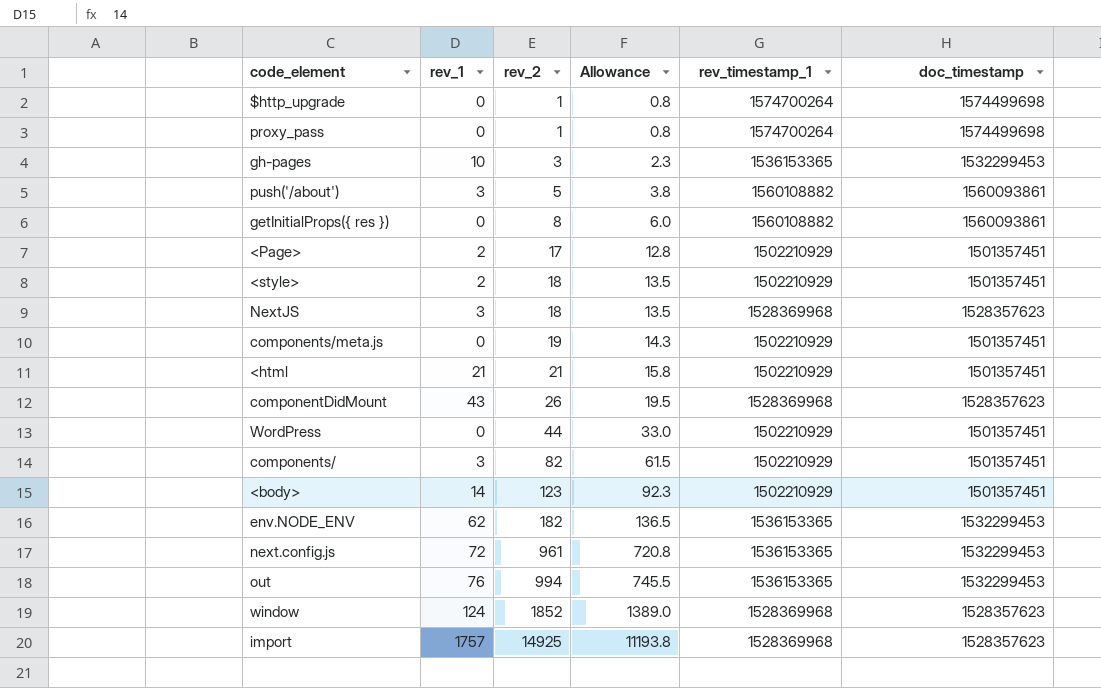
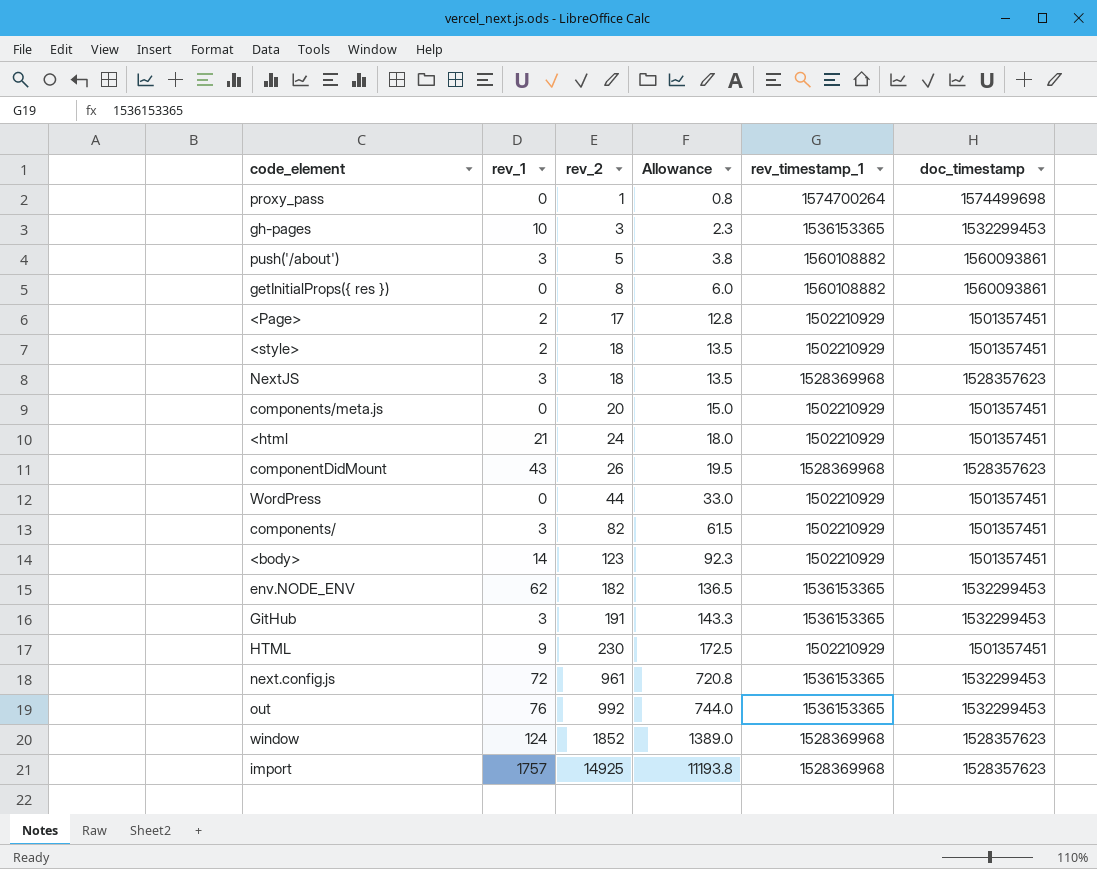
row $http_upgrade: 0 | 1 | 0.8 | 1574700264 | 1574499698 -> none
components/meta.js | rev_2: 19 -> 20
components/meta.js | Allowance: 14.3 -> 15.0
<html | rev_2: 21 -> 24
<html | Allowance: 15.8 -> 18.0
row GitHub: none -> 3 | 191 | 143.3 | 1536153365 | 1532299453
row HTML: none -> 9 | 230 | 172.5 | 1502210929 | 1501357451
out | rev_2: 994 -> 992
out | Allowance: 745.5 -> 744.0

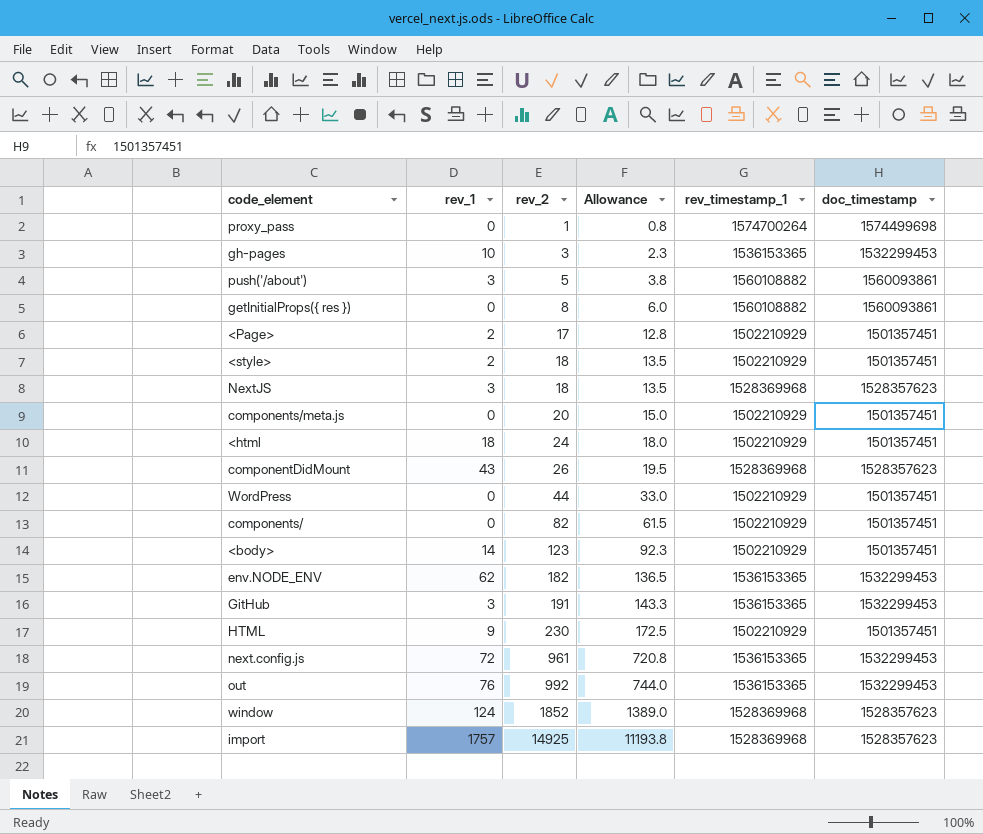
<html | rev_1: 21 -> 18
components/ | rev_1: 3 -> 0

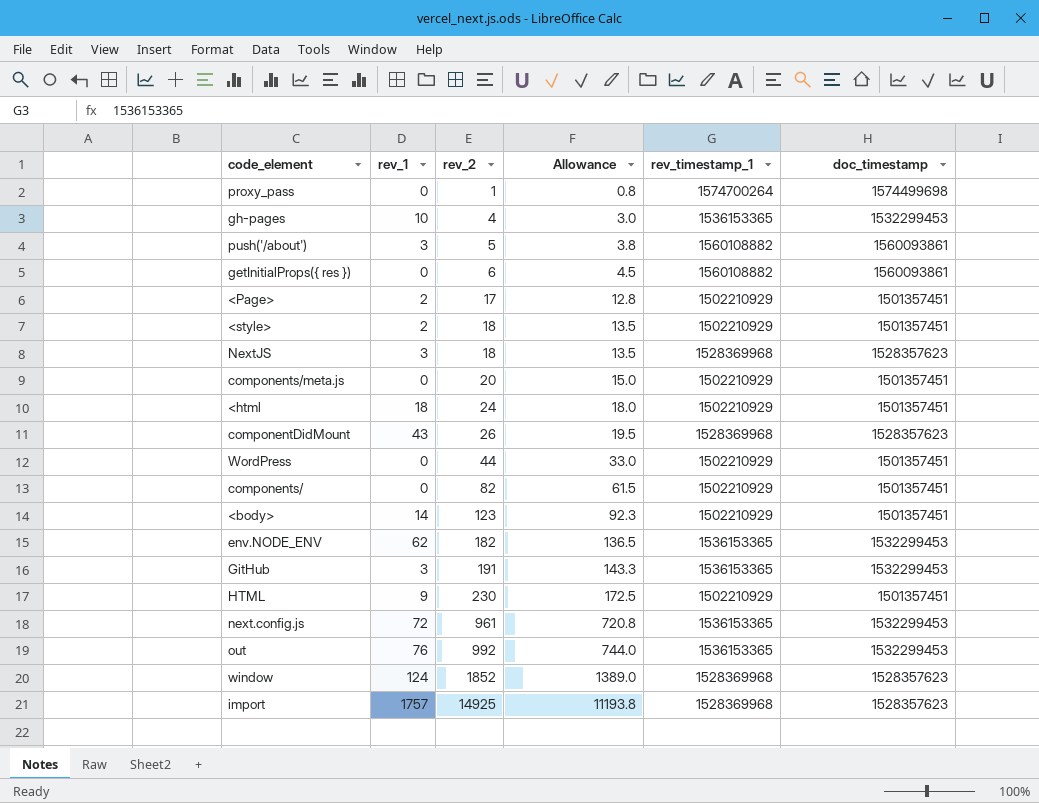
gh-pages | rev_2: 3 -> 4
gh-pages | Allowance: 2.3 -> 3.0
getInitialProps({ res }) | rev_2: 8 -> 6
getInitialProps({ res }) | Allowance: 6.0 -> 4.5

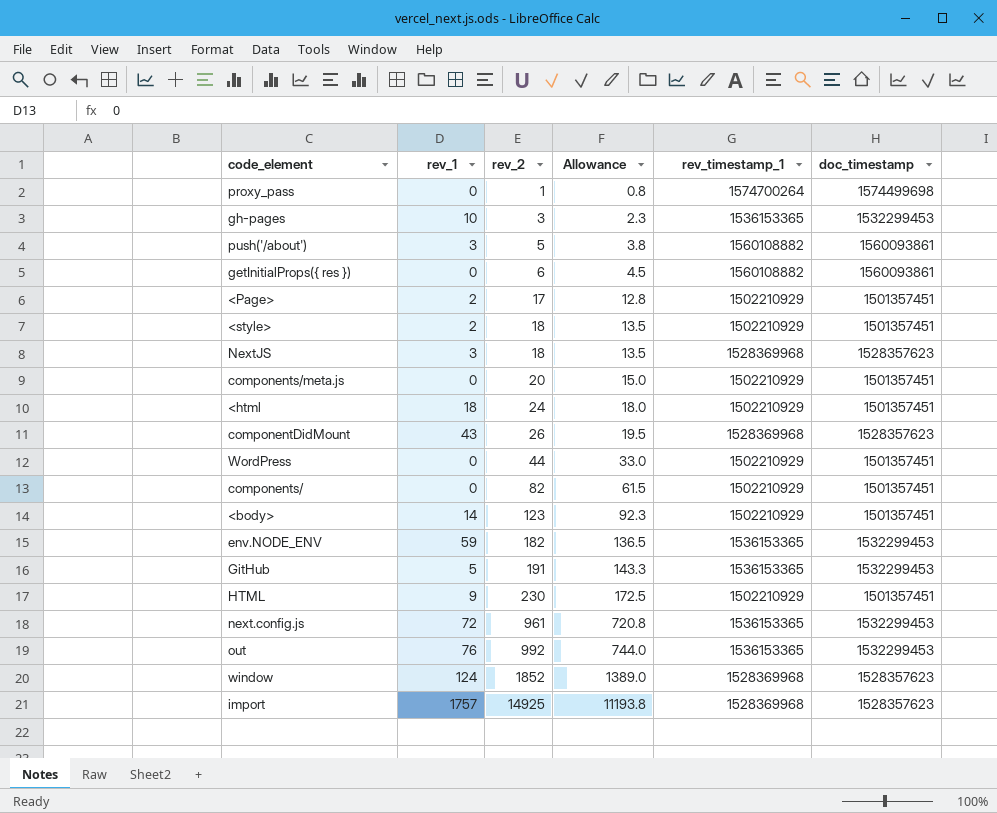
gh-pages | rev_2: 4 -> 3
gh-pages | Allowance: 3.0 -> 2.3
env.NODE_ENV | rev_1: 62 -> 59
GitHub | rev_1: 3 -> 5

